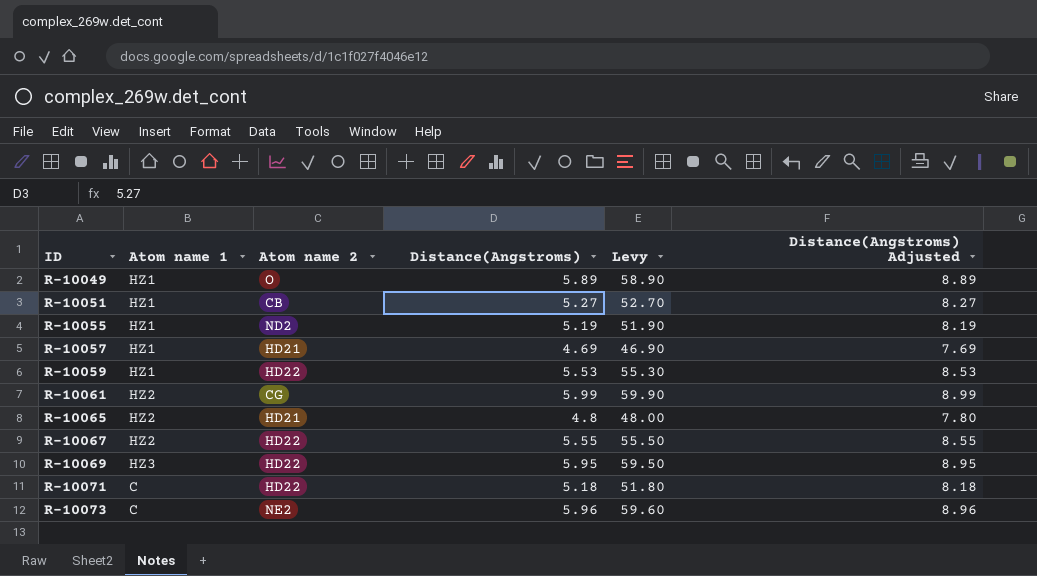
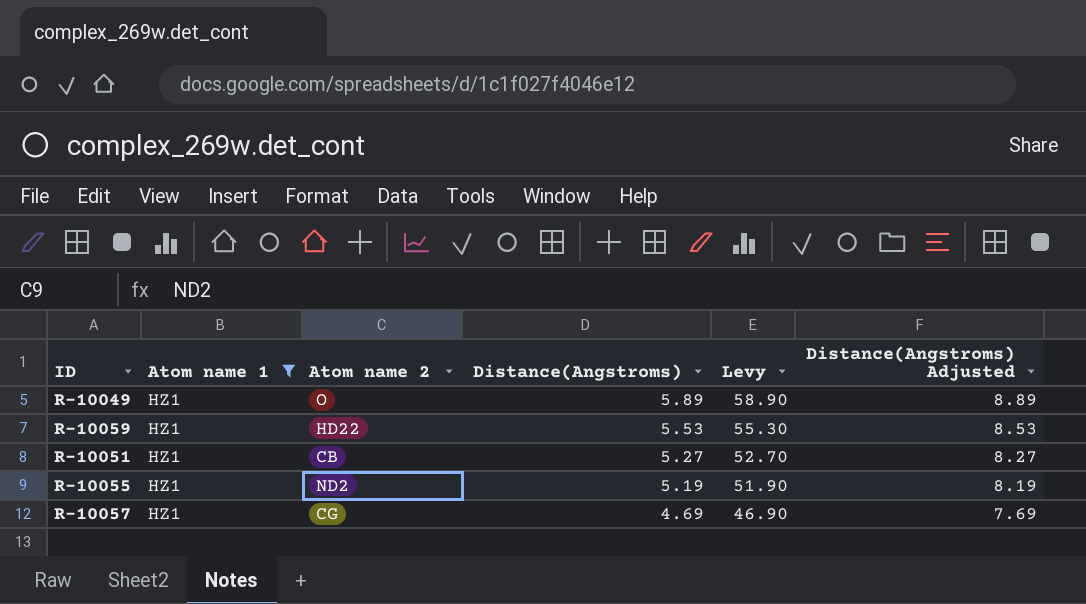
filter: none -> Atom name 1 = HZ1
row order: ID ascending -> Distance(Angstroms) descending
R-10057 | Atom name 2: HD21 -> CG

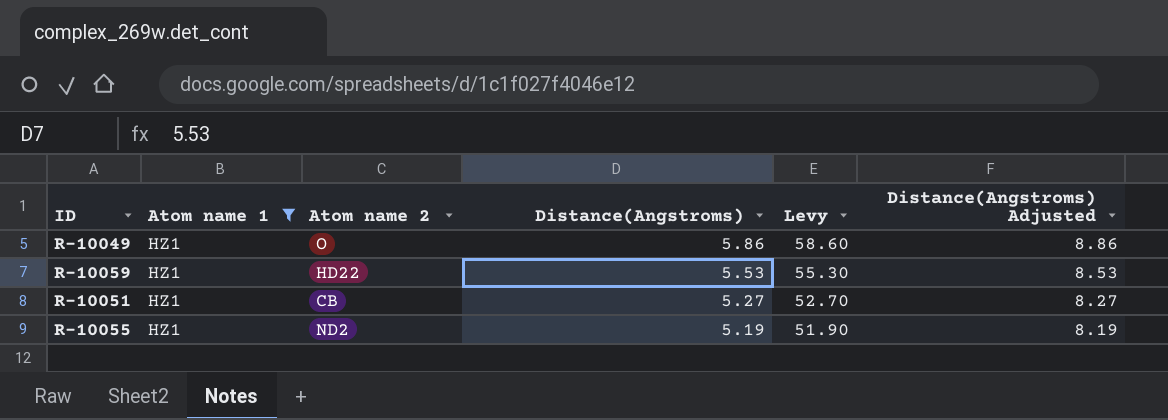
row R-10057: HZ1 | CG | 4.69 | 46.90 | 7.69 -> none
R-10049 | Distance(Angstroms): 5.89 -> 5.86
R-10049 | Levy: 58.90 -> 58.60
R-10049 | Distance(Angstroms) Adjusted: 8.89 -> 8.86

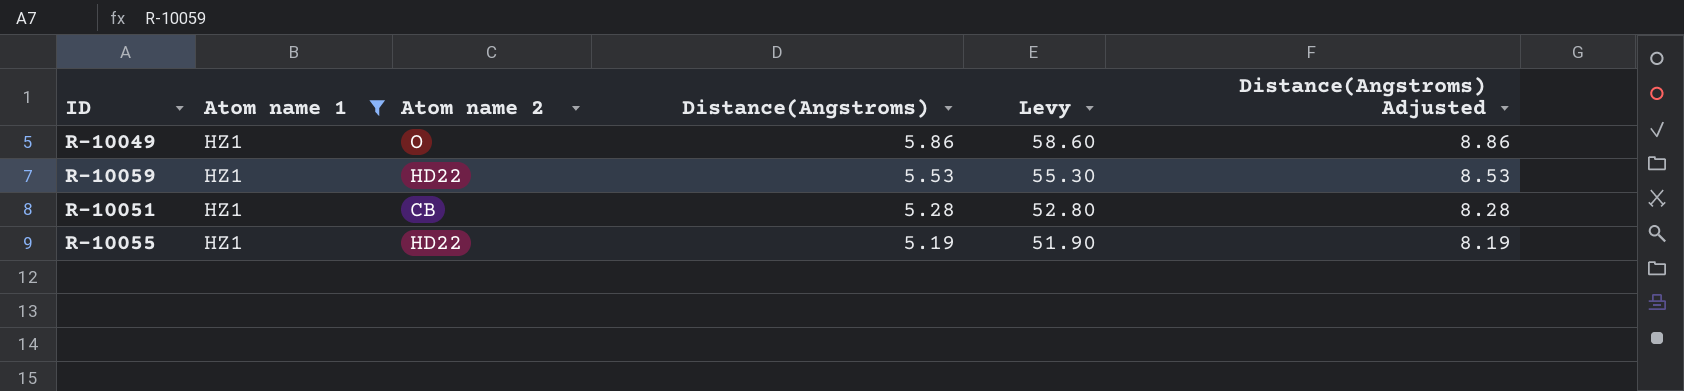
R-10051 | Distance(Angstroms): 5.27 -> 5.28
R-10051 | Levy: 52.70 -> 52.80
R-10051 | Distance(Angstroms) Adjusted: 8.27 -> 8.28
R-10055 | Atom name 2: ND2 -> HD22

